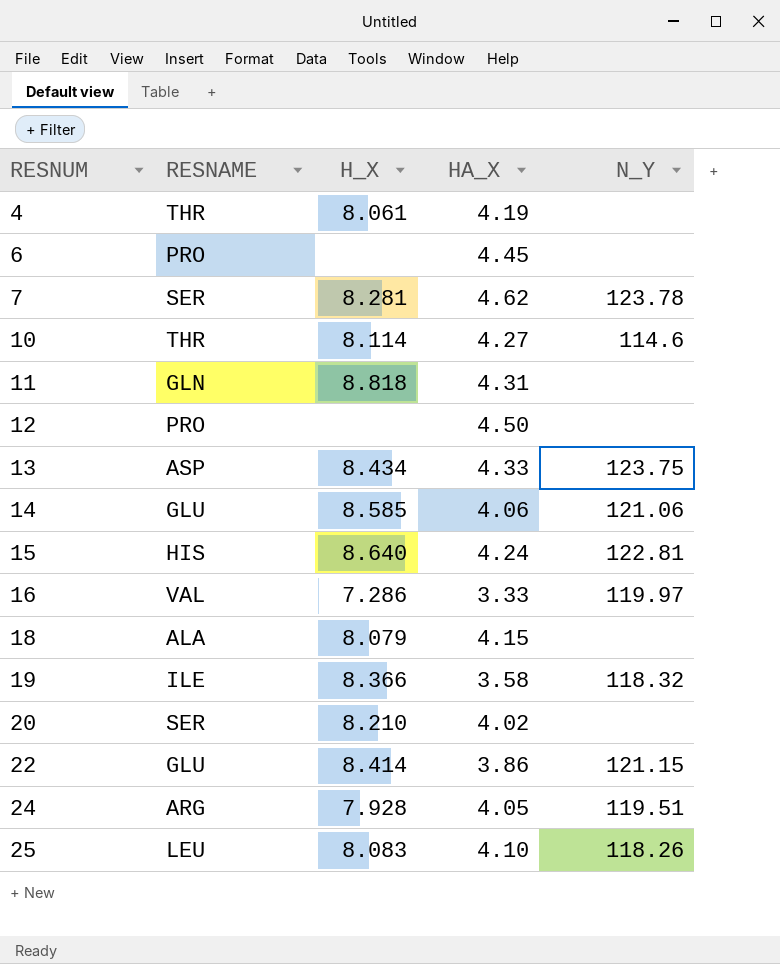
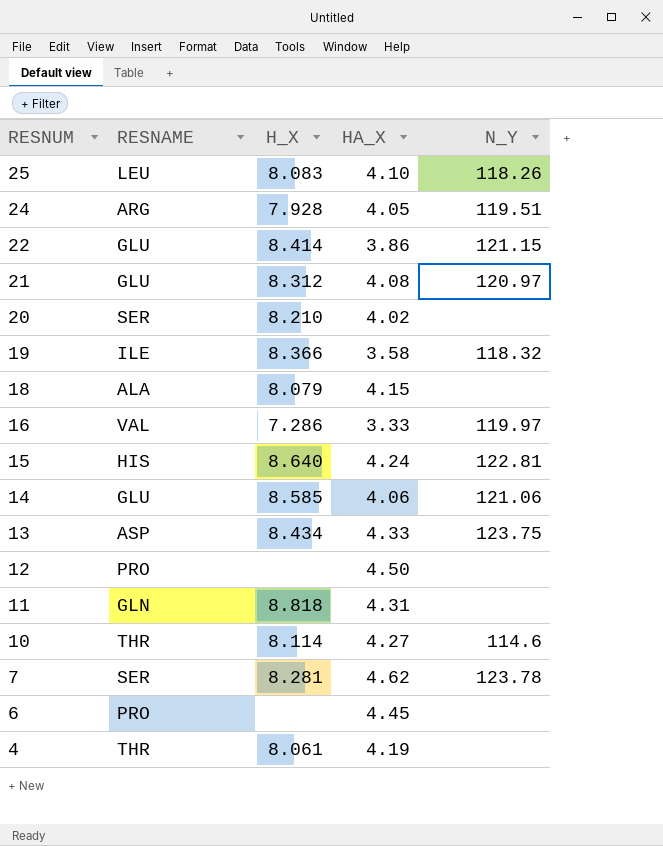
row order: RESNUM ascending -> RESNUM descending
row 21: none -> GLU | 8.312 | 4.08 | 120.97

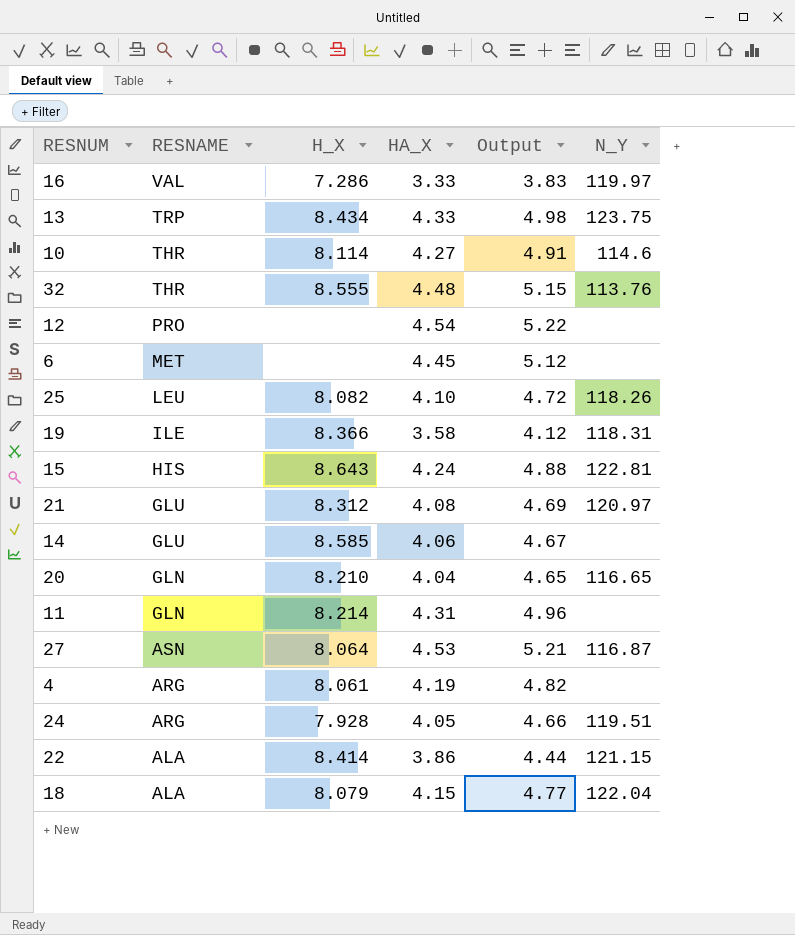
row order: RESNUM descending -> RESNAME descending
column Output | formula: none -> [HA_X] * 1.15
row 7: SER | 8.281 | 4.62 | 123.78 -> none
13 | RESNAME: ASP -> TRP
row 32: none -> THR | 8.555 | 4.48 | 5.15 | 113.76
12 | HA_X: 4.50 -> 4.54
6 | RESNAME: PRO -> MET
25 | H_X: 8.083 -> 8.082
19 | N_Y: 118.32 -> 118.31
15 | H_X: 8.640 -> 8.643
14 | N_Y: 121.06 -> none
20 | RESNAME: SER -> GLN
20 | HA_X: 4.02 -> 4.04
20 | N_Y: none -> 116.65
11 | H_X: 8.818 -> 8.214
row 27: none -> ASN | 8.064 | 4.53 | 5.21 | 116.87
4 | RESNAME: THR -> ARG
22 | RESNAME: GLU -> ALA
18 | N_Y: none -> 122.04

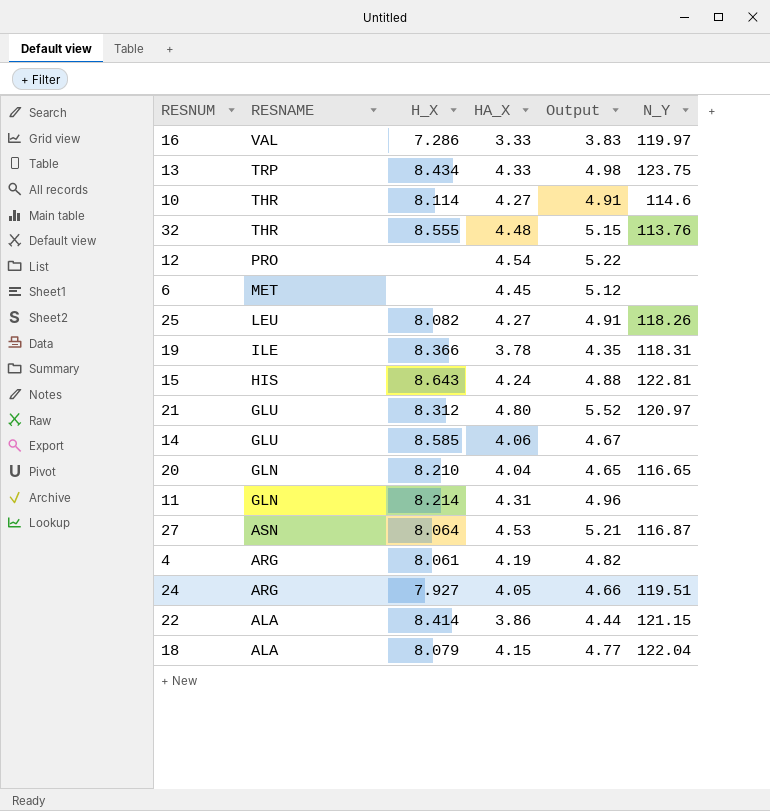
25 | HA_X: 4.10 -> 4.27
25 | Output: 4.72 -> 4.91
19 | HA_X: 3.58 -> 3.78
19 | Output: 4.12 -> 4.35
21 | HA_X: 4.08 -> 4.80
21 | Output: 4.69 -> 5.52
24 | H_X: 7.928 -> 7.927

